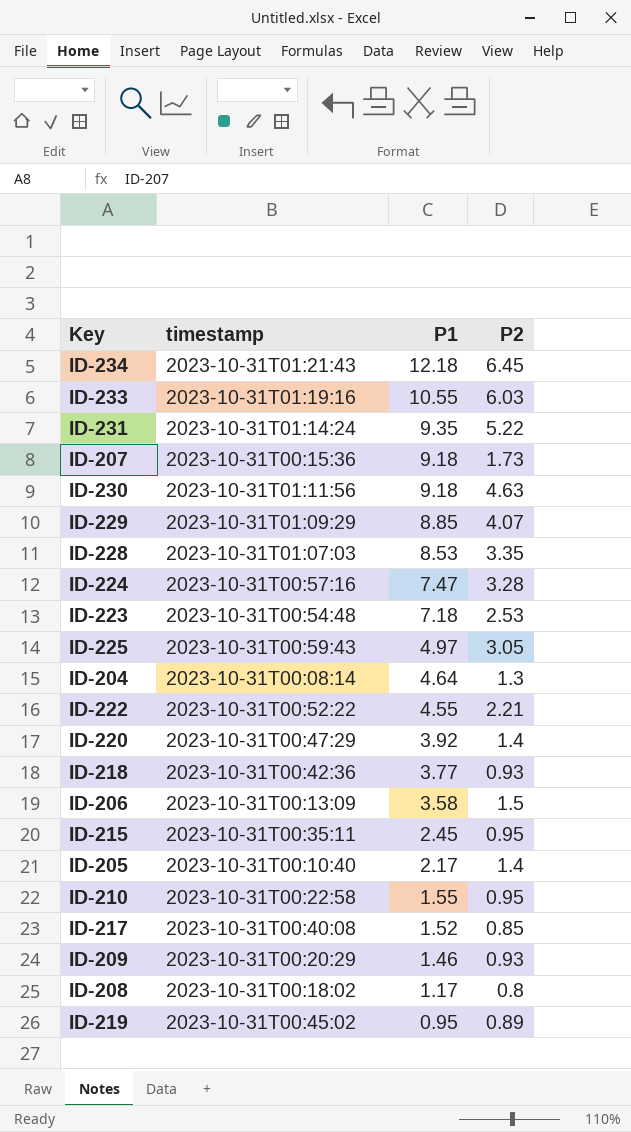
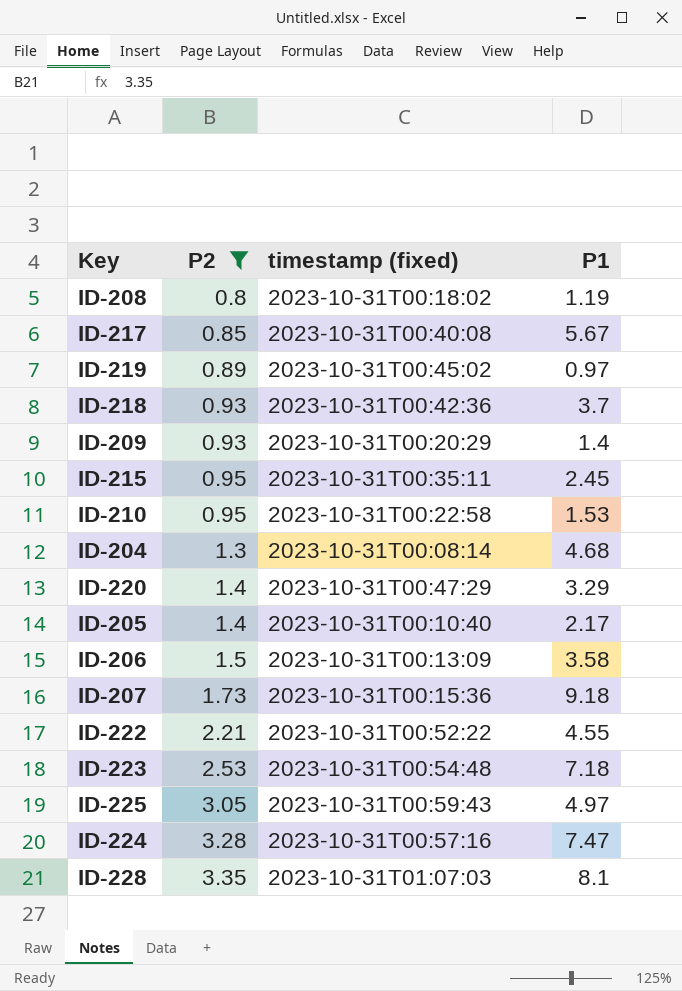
filter: none -> P2 <= 3.35
row order: P1 descending -> P2 ascending
column P2 | position: 4 -> 2
column name: timestamp -> timestamp (fixed)
ID-208 | P1: 1.17 -> 1.19
ID-217 | P1: 1.52 -> 5.67
ID-219 | P1: 0.95 -> 0.97
ID-218 | P1: 3.77 -> 3.7
ID-209 | P1: 1.46 -> 1.4
ID-210 | P1: 1.55 -> 1.53
ID-204 | P1: 4.64 -> 4.68
ID-220 | P1: 3.92 -> 3.29
ID-228 | P1: 8.53 -> 8.1

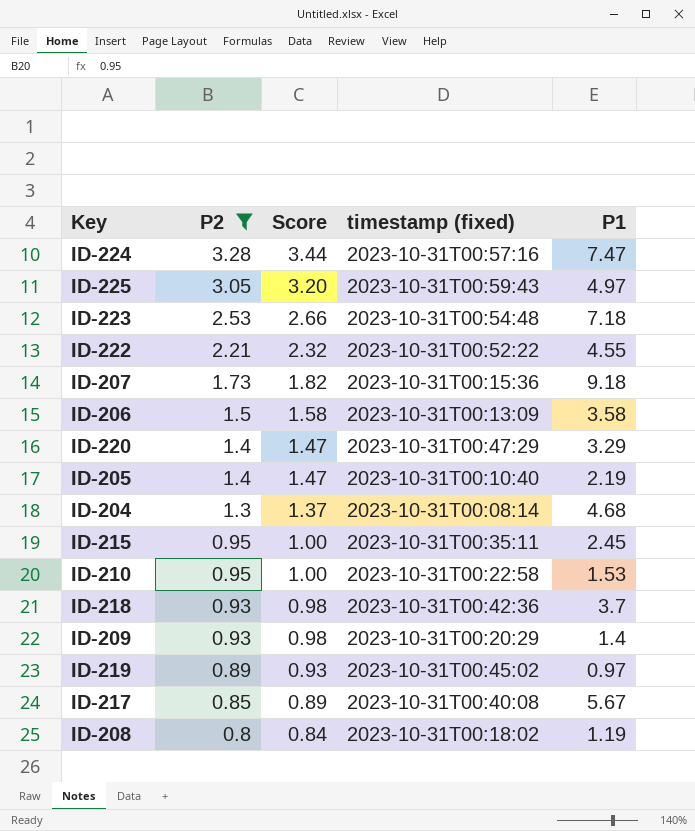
row order: P2 ascending -> P2 descending
column Score | formula: none -> [P2] * 1.05
row ID-228: 3.35 | 2023-10-31T01:07:03 | 8.1 -> none
ID-205 | P1: 2.17 -> 2.19

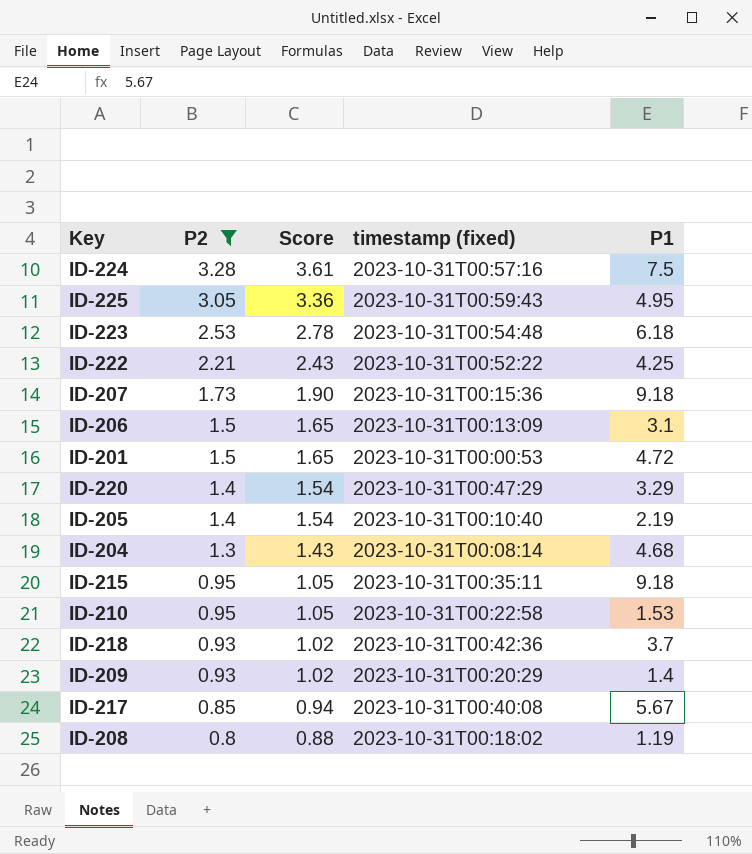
column Score | formula: [P2] * 1.05 -> [P2] * 1.1
row ID-219: 0.89 | 0.93 | 2023-10-31T00:45:02 | 0.97 -> none
ID-224 | P1: 7.47 -> 7.5
ID-225 | P1: 4.97 -> 4.95
ID-223 | P1: 7.18 -> 6.18
ID-222 | P1: 4.55 -> 4.25
ID-206 | P1: 3.58 -> 3.1
row ID-201: none -> 1.5 | 1.65 | 2023-10-31T00:00:53 | 4.72
ID-215 | P1: 2.45 -> 9.18

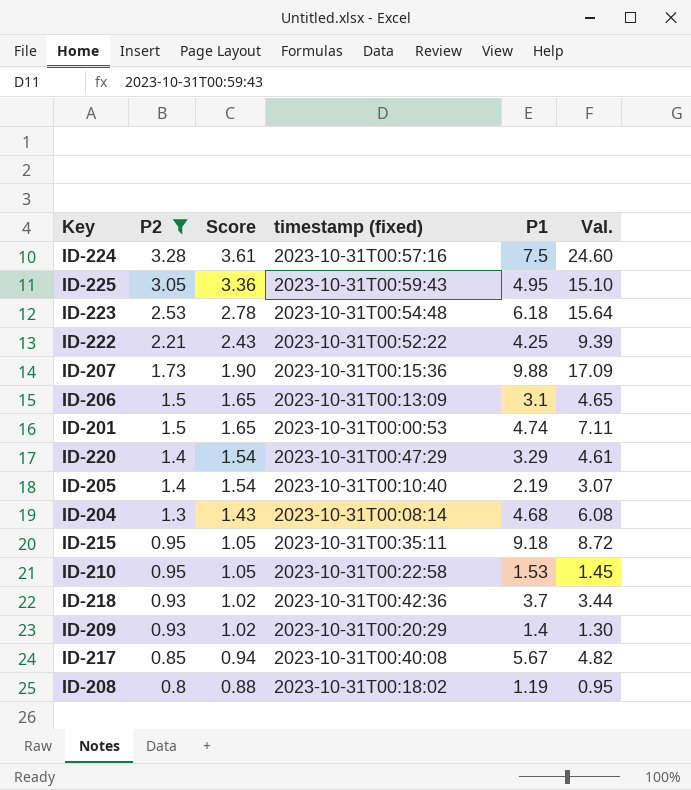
column Val. | formula: none -> [P2] * [P1]
ID-207 | P1: 9.18 -> 9.88
ID-201 | P1: 4.72 -> 4.74

